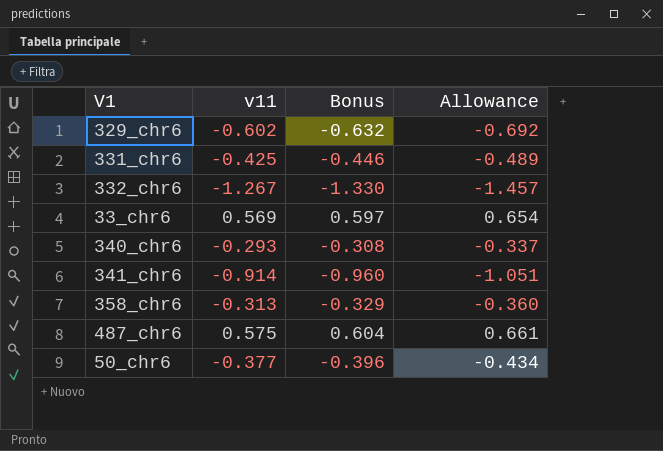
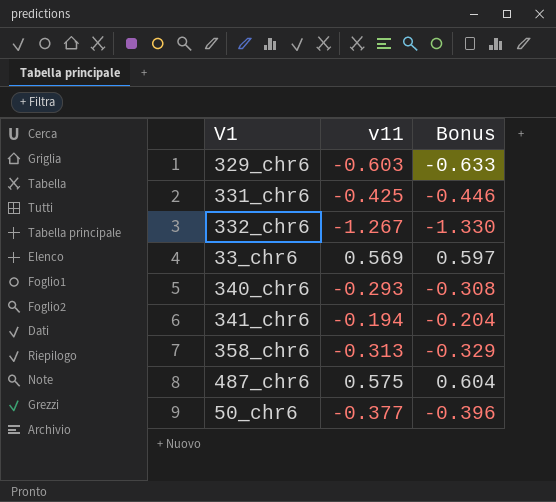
column Allowance | formula: [v11] * 1.15 -> none
329_chr6 | v11: -0.602 -> -0.603
329_chr6 | Bonus: -0.632 -> -0.633
341_chr6 | v11: -0.914 -> -0.194
341_chr6 | Bonus: -0.960 -> -0.204

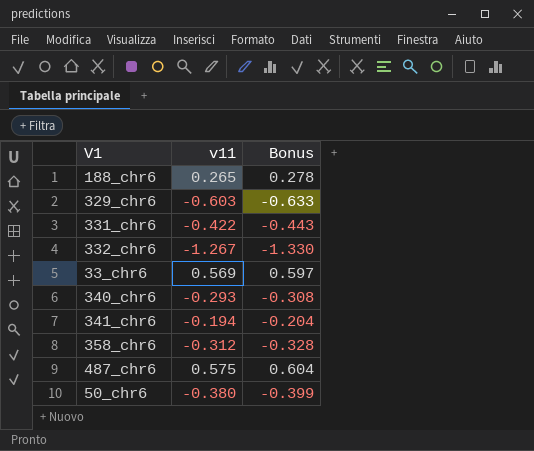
row 188_chr6: none -> 0.265 | 0.278
331_chr6 | v11: -0.425 -> -0.422
331_chr6 | Bonus: -0.446 -> -0.443
358_chr6 | v11: -0.313 -> -0.312
358_chr6 | Bonus: -0.329 -> -0.328
50_chr6 | v11: -0.377 -> -0.380
50_chr6 | Bonus: -0.396 -> -0.399

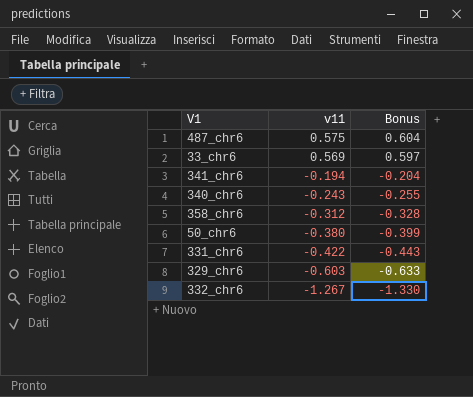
row order: none -> v11 descending
row 188_chr6: 0.265 | 0.278 -> none
340_chr6 | v11: -0.293 -> -0.243
340_chr6 | Bonus: -0.308 -> -0.255

